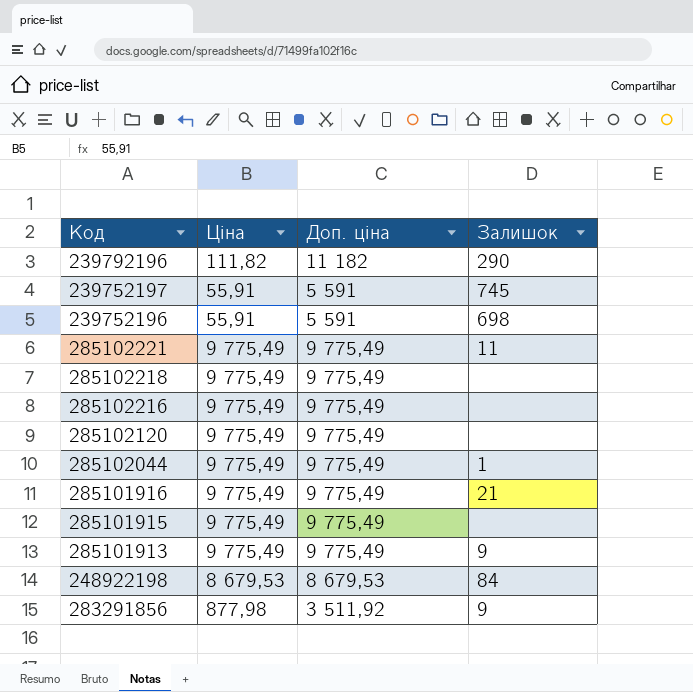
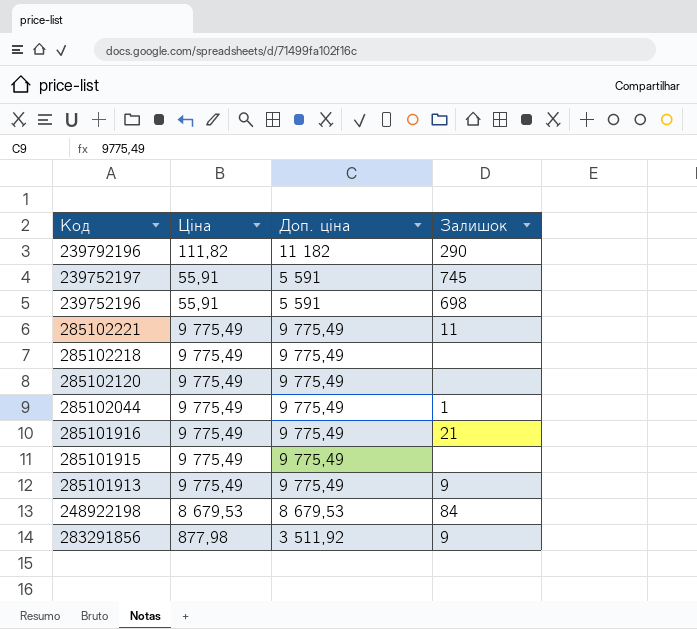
row 285102216: 9 775,49 | 9 775,49 | none -> none

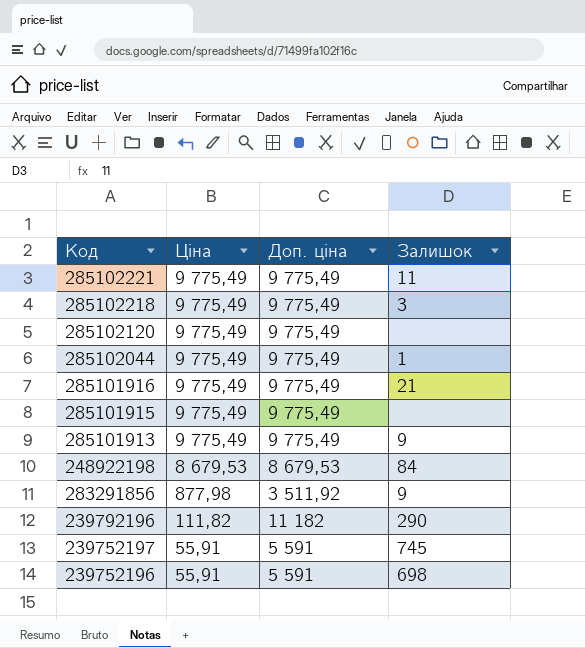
row order: none -> Ціна descending
285102218 | Залишок: none -> 3

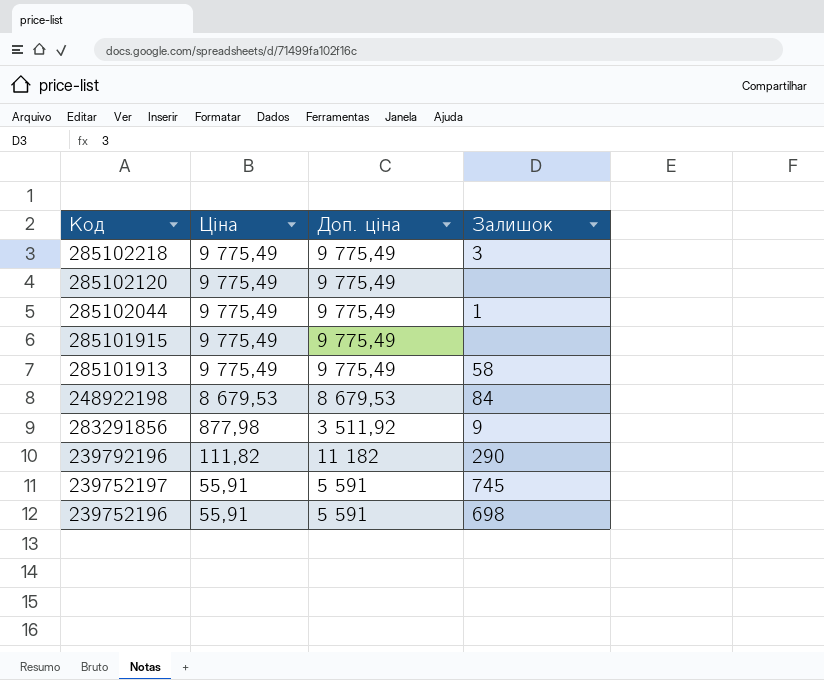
row 285102221: 9 775,49 | 9 775,49 | 11 -> none
row 285101916: 9 775,49 | 9 775,49 | 21 -> none
285101913 | Залишок: 9 -> 58

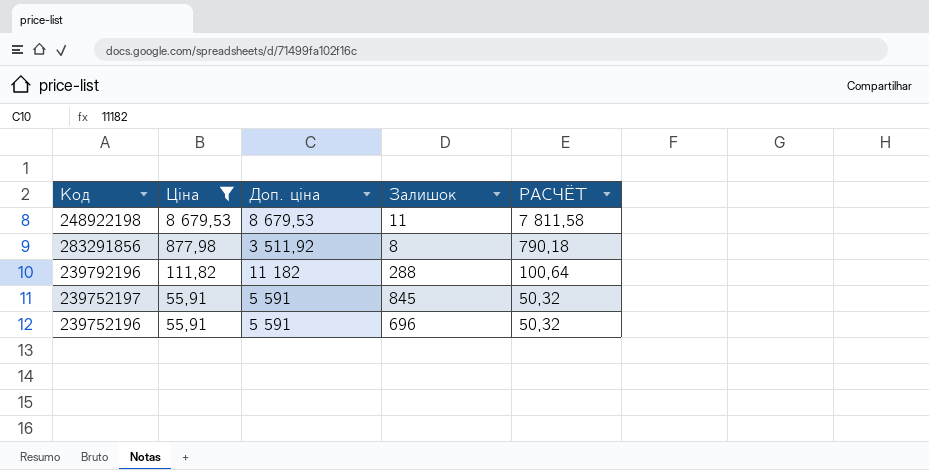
filter: none -> Ціна != 9 775,49
column РАСЧЁТ | formula: none -> [Ціна] * 0,9
248922198 | Залишок: 84 -> 11
283291856 | Залишок: 9 -> 8
239792196 | Залишок: 290 -> 288
239752197 | Залишок: 745 -> 845
239752196 | Залишок: 698 -> 696

